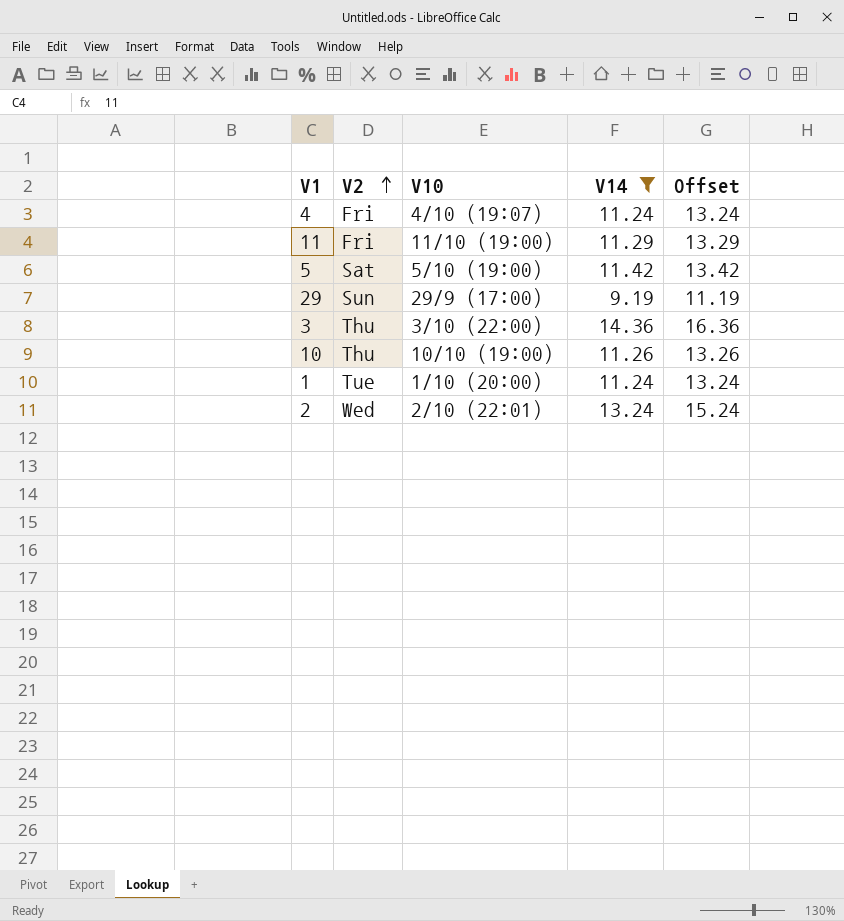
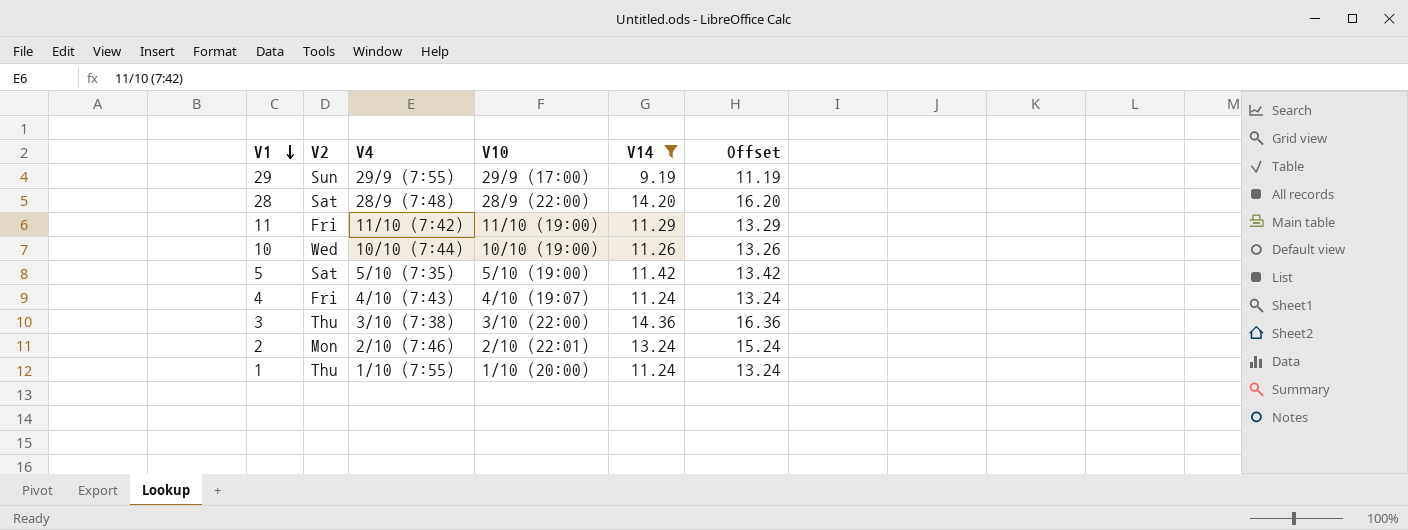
row order: V2 ascending -> V1 descending
column V4 | position: none -> 3
row 28: none -> Sat | 28/9 (7:48) | 28/9 (22:00) | 14.20 | 16.20
10 | V2: Thu -> Wed
2 | V2: Wed -> Mon
1 | V2: Tue -> Thu

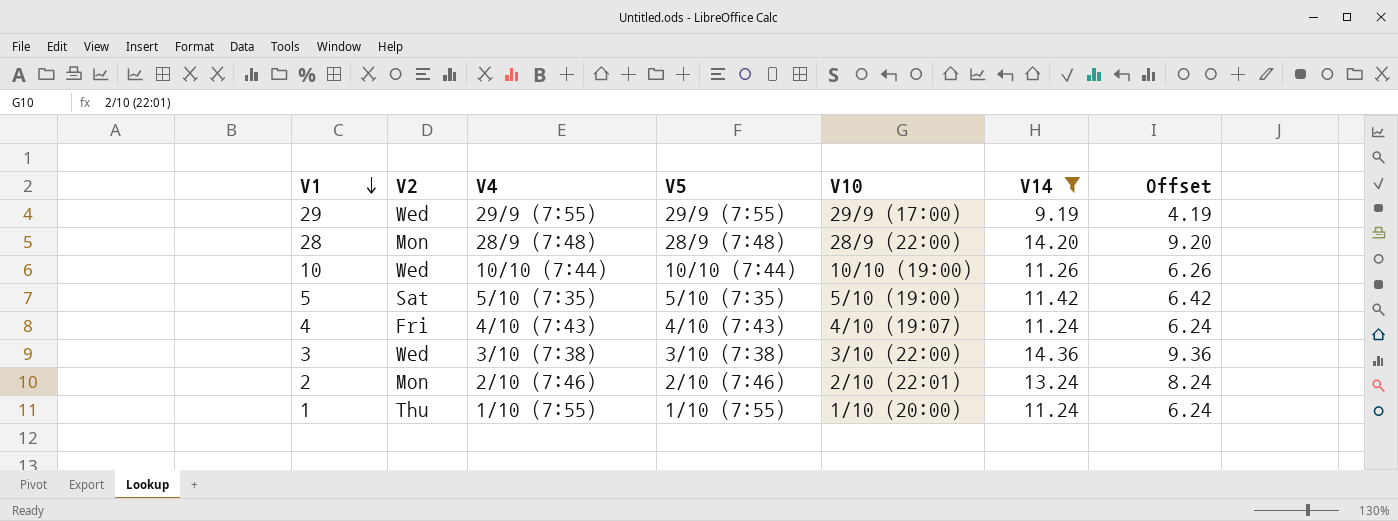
column V5 | position: none -> 4
column Offset | formula: [V14] + 2 -> [V14] - 5
row 11: Fri | 11/10 (7:42) | 11/10 (19:00) | 11.29 | 13.29 -> none
29 | V2: Sun -> Wed
28 | V2: Sat -> Mon
3 | V2: Thu -> Wed

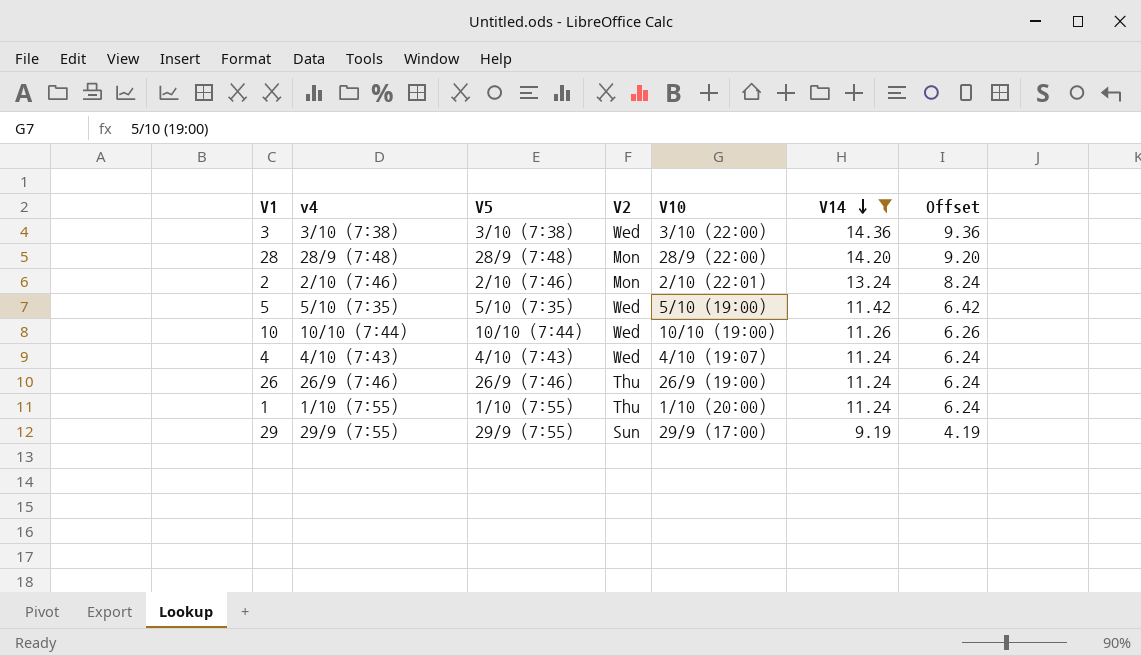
row order: V1 descending -> V14 descending
column name: V4 -> v4
column V2 | position: 2 -> 4
5 | V2: Sat -> Wed
4 | V2: Fri -> Wed
row 26: none -> 26/9 (7:46) | 26/9 (7:46) | Thu | 26/9 (19:00) | 11.24 | 6.24
29 | V2: Wed -> Sun

